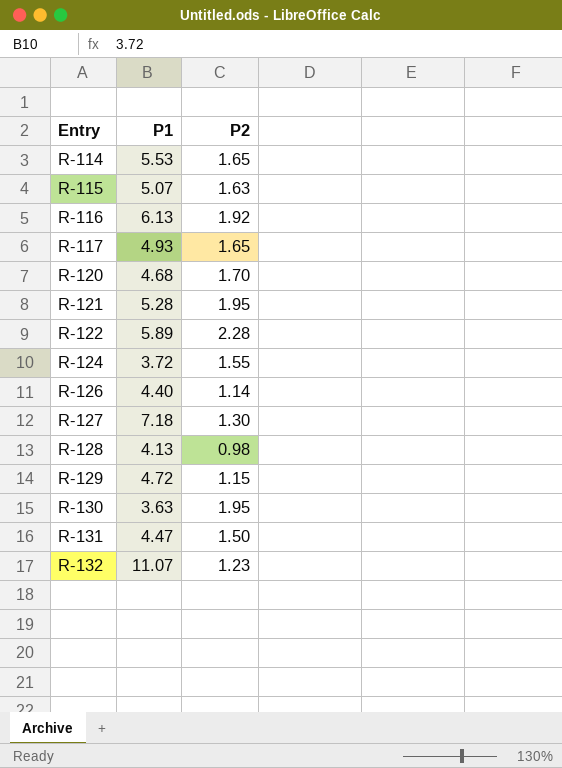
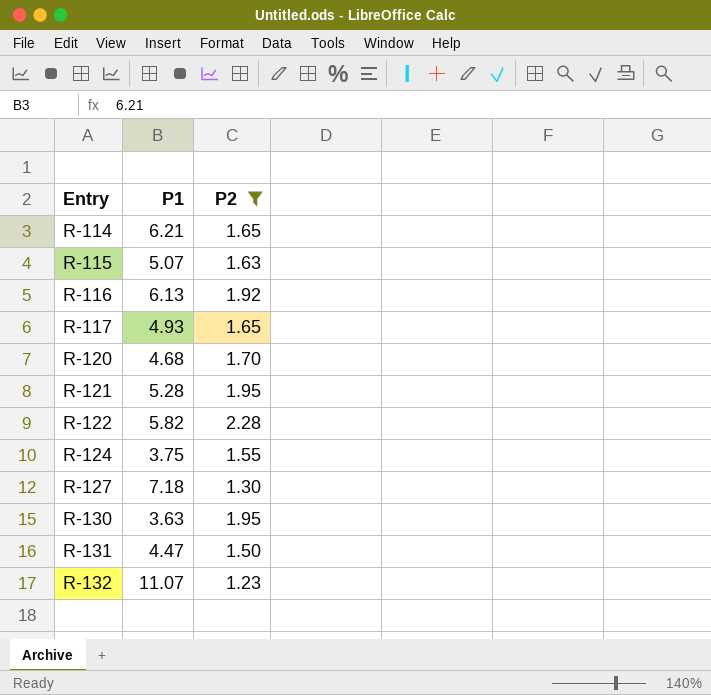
filter: none -> P2 >= 1.23
R-114 | P1: 5.53 -> 6.21
R-122 | P1: 5.89 -> 5.82
R-124 | P1: 3.72 -> 3.75

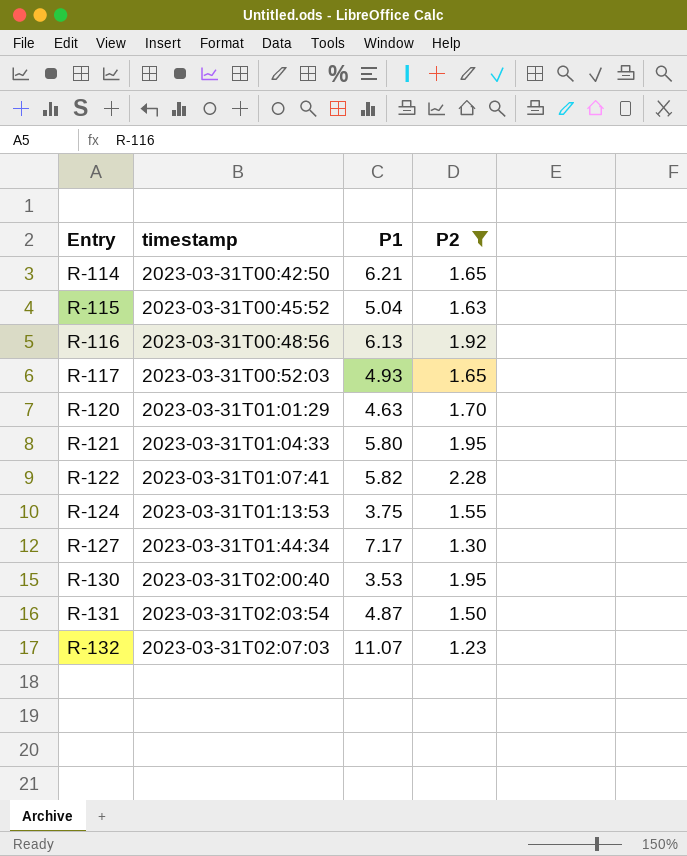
column timestamp | position: none -> 2
R-115 | P1: 5.07 -> 5.04
R-120 | P1: 4.68 -> 4.63
R-121 | P1: 5.28 -> 5.80
R-127 | P1: 7.18 -> 7.17
R-130 | P1: 3.63 -> 3.53
R-131 | P1: 4.47 -> 4.87

